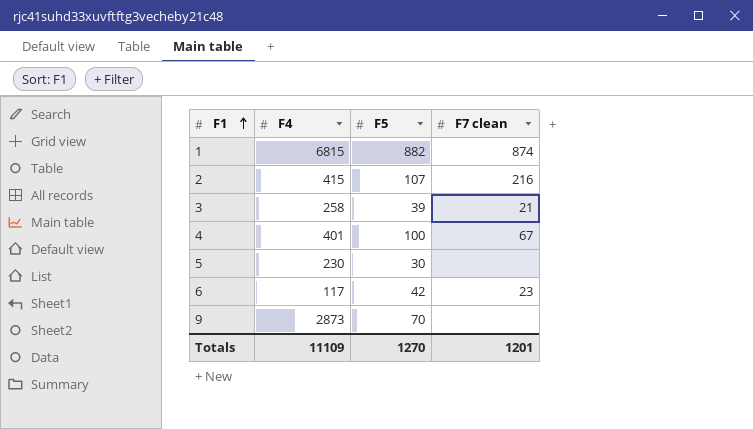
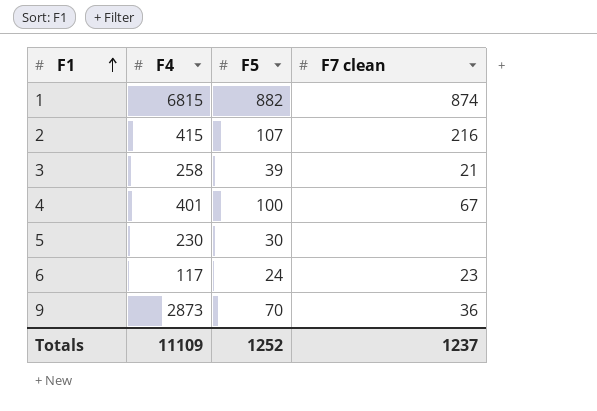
6 | F5: 42 -> 24
9 | F7 clean: none -> 36
Totals | F5: 1270 -> 1252
Totals | F7 clean: 1201 -> 1237

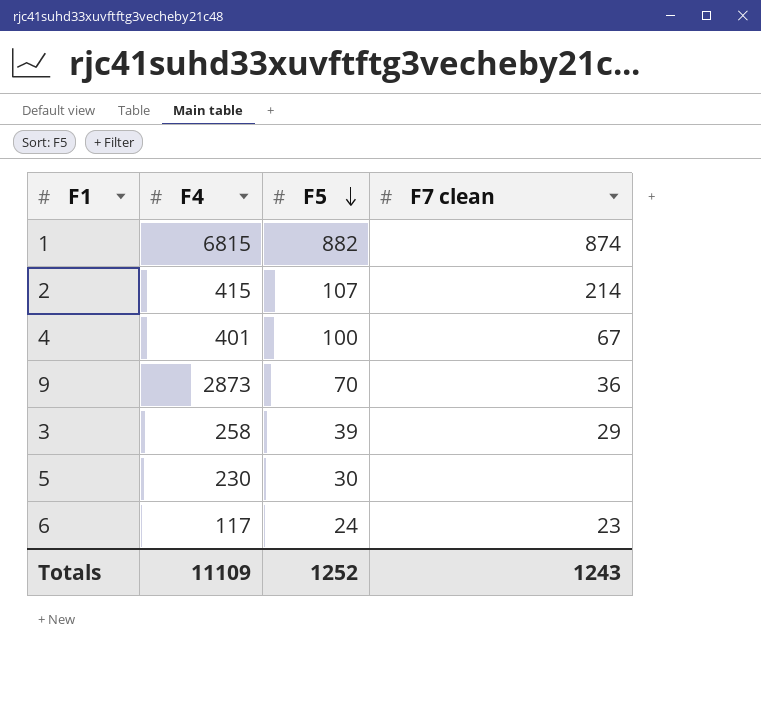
row order: F1 ascending -> F5 descending
2 | F7 clean: 216 -> 214
3 | F7 clean: 21 -> 29
Totals | F7 clean: 1237 -> 1243

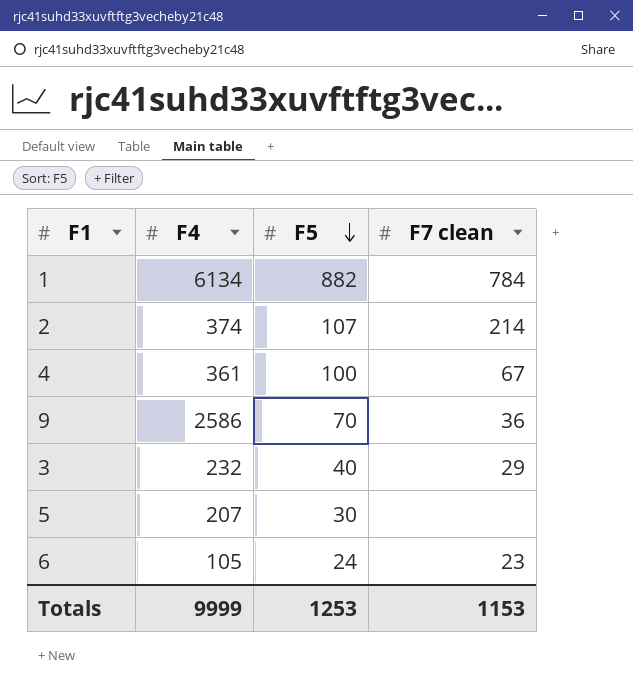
1 | F4: 6815 -> 6134
1 | F7 clean: 874 -> 784
2 | F4: 415 -> 374
4 | F4: 401 -> 361
9 | F4: 2873 -> 2586
3 | F4: 258 -> 232
3 | F5: 39 -> 40
5 | F4: 230 -> 207
6 | F4: 117 -> 105
Totals | F4: 11109 -> 9999
Totals | F5: 1252 -> 1253
Totals | F7 clean: 1243 -> 1153

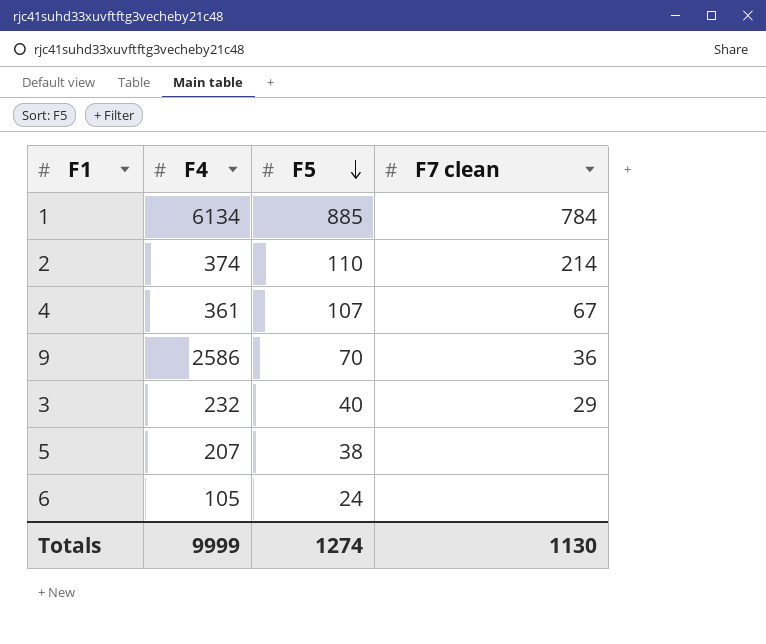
1 | F5: 882 -> 885
2 | F5: 107 -> 110
4 | F5: 100 -> 107
5 | F5: 30 -> 38
6 | F7 clean: 23 -> none
Totals | F5: 1253 -> 1274
Totals | F7 clean: 1153 -> 1130

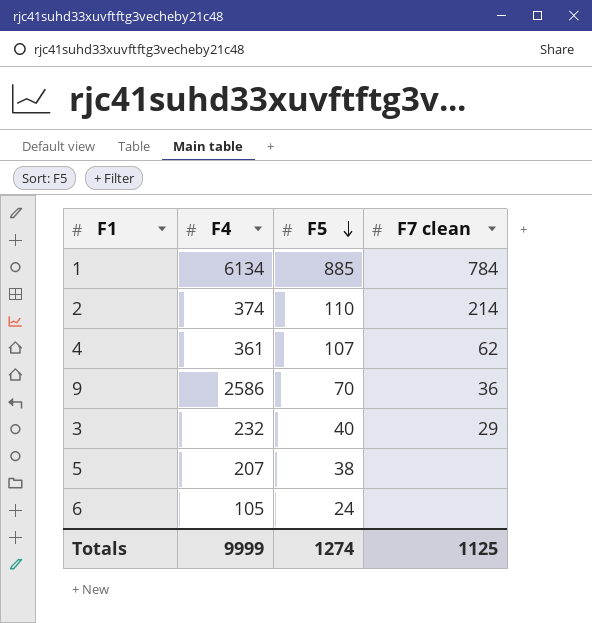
4 | F7 clean: 67 -> 62
Totals | F7 clean: 1130 -> 1125

